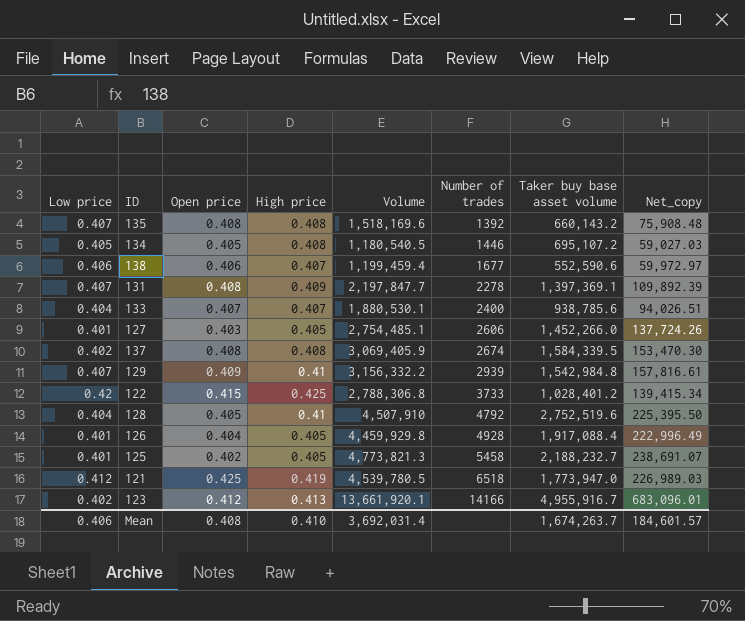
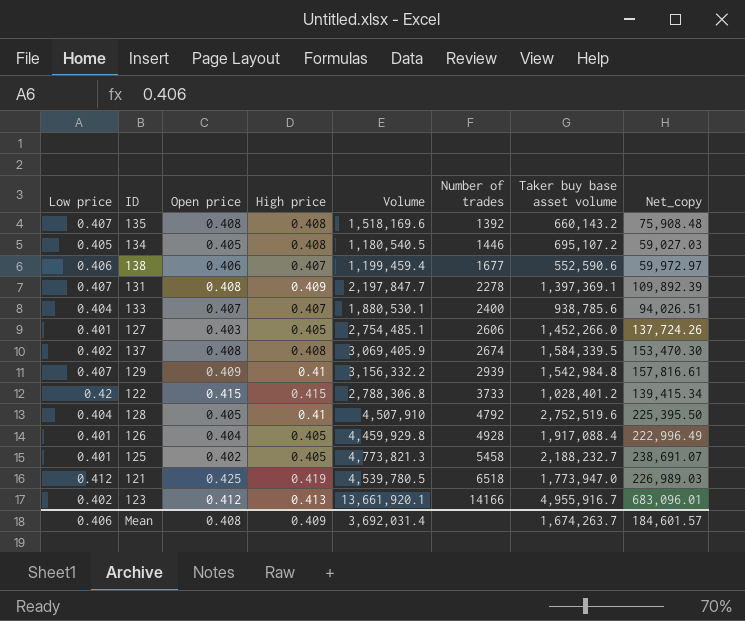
122 | High price: 0.425 -> 0.415
Mean | High price: 0.410 -> 0.409

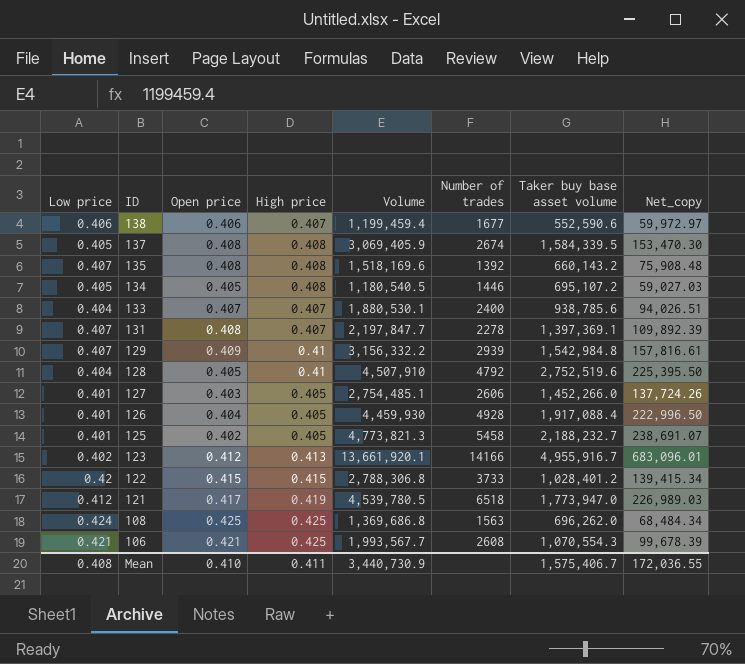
row order: Number of trades ascending -> ID descending
137 | Low price: 0.402 -> 0.405
131 | High price: 0.409 -> 0.407
126 | Volume: 4,459,929.8 -> 4,459,930
126 | Net_copy: 222,996.49 -> 222,996.50
121 | Open price: 0.425 -> 0.417
row 108: none -> 0.424 | 0.425 | 0.425 | 1,369,686.8 | 1563 | 696,262.0 | 68,484.34
row 106: none -> 0.421 | 0.421 | 0.425 | 1,993,567.7 | 2608 | 1,070,554.3 | 99,678.39
Mean | Low price: 0.406 -> 0.408
Mean | Open price: 0.408 -> 0.410
Mean | High price: 0.409 -> 0.411
Mean | Volume: 3,692,031.4 -> 3,440,730.9
Mean | Taker buy base asset volume: 1,674,263.7 -> 1,575,406.7
Mean | Net_copy: 184,601.57 -> 172,036.55

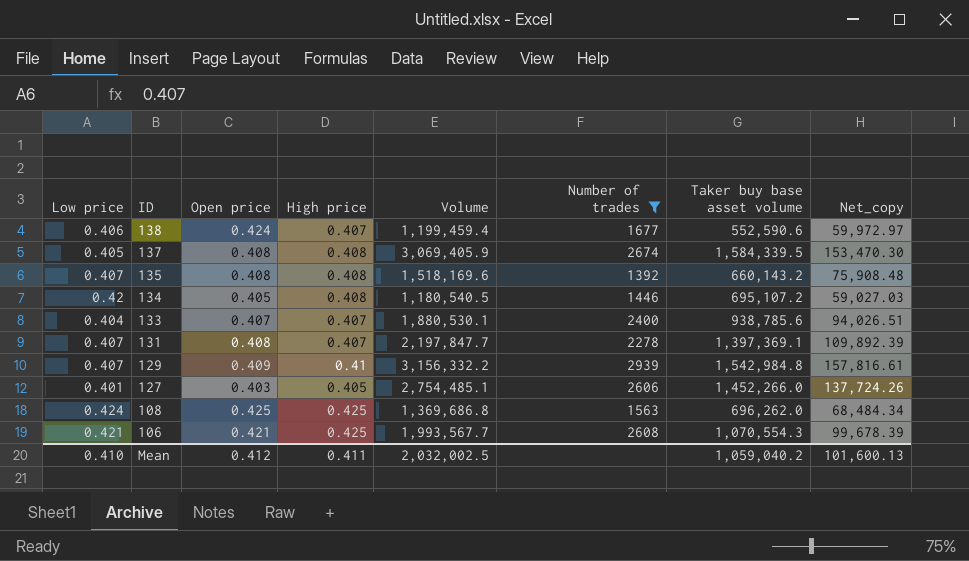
filter: none -> Number of trades <= 2939
138 | Open price: 0.406 -> 0.424
134 | Low price: 0.405 -> 0.42
Mean | Low price: 0.408 -> 0.410
Mean | Open price: 0.410 -> 0.412
Mean | Volume: 3,440,730.9 -> 2,032,002.5
Mean | Taker buy base asset volume: 1,575,406.7 -> 1,059,040.2
Mean | Net_copy: 172,036.55 -> 101,600.13

